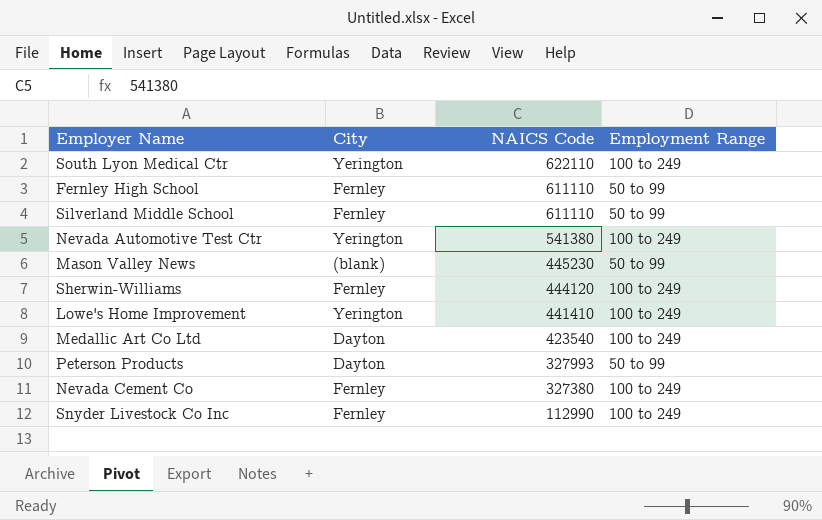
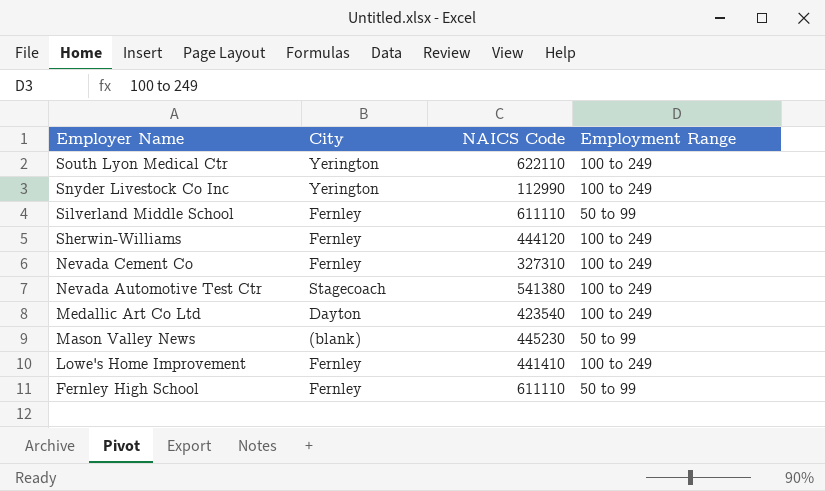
row order: NAICS Code descending -> Employer Name descending
row Peterson Products: Dayton | 327993 | 50 to 99 -> none
Snyder Livestock Co Inc | City: Fernley -> Yerington
Nevada Cement Co | NAICS Code: 327380 -> 327310
Nevada Automotive Test Ctr | City: Yerington -> Stagecoach
Lowe's Home Improvement | City: Yerington -> Fernley

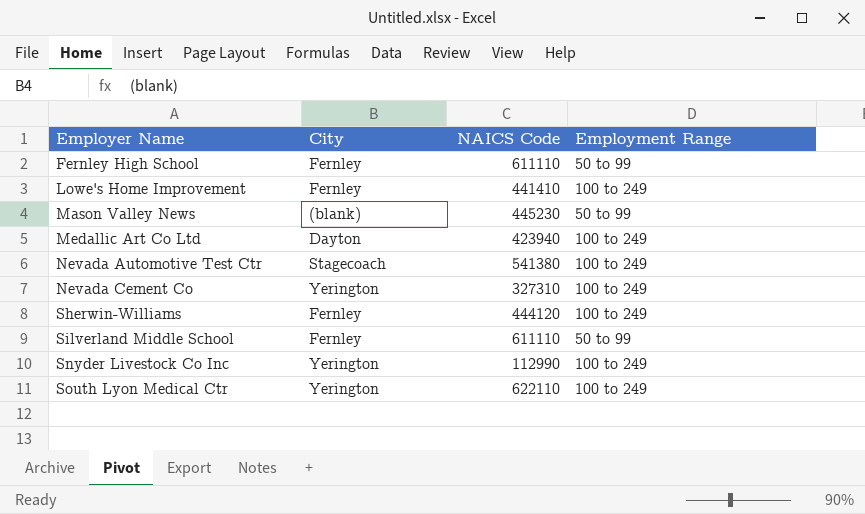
row order: Employer Name descending -> Employer Name ascending
Medallic Art Co Ltd | NAICS Code: 423540 -> 423940
Nevada Cement Co | City: Fernley -> Yerington

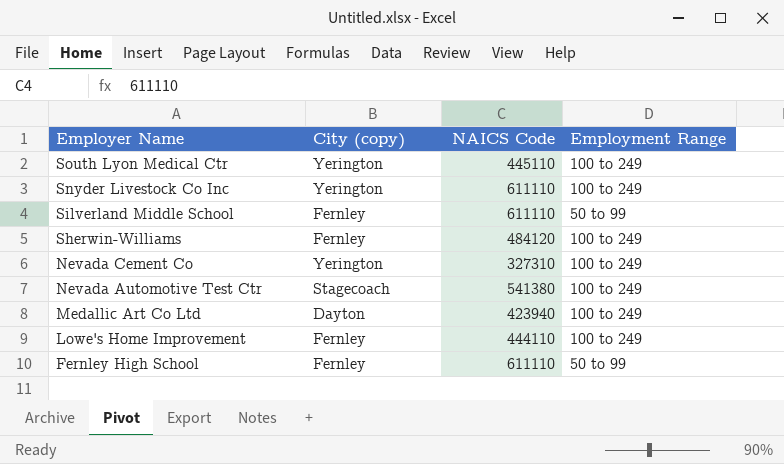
row order: Employer Name ascending -> Employer Name descending
column name: City -> City (copy)
row Mason Valley News: (blank) | 445230 | 50 to 99 -> none
South Lyon Medical Ctr | NAICS Code: 622110 -> 445110
Snyder Livestock Co Inc | NAICS Code: 112990 -> 611110
Sherwin-Williams | NAICS Code: 444120 -> 484120
Lowe's Home Improvement | NAICS Code: 441410 -> 444110

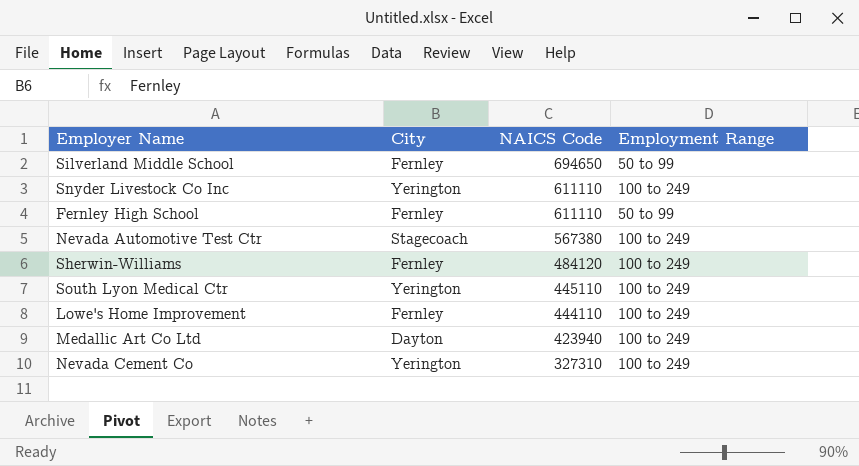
row order: Employer Name descending -> NAICS Code descending
column name: City (copy) -> City
Silverland Middle School | NAICS Code: 611110 -> 694650
Nevada Automotive Test Ctr | NAICS Code: 541380 -> 567380

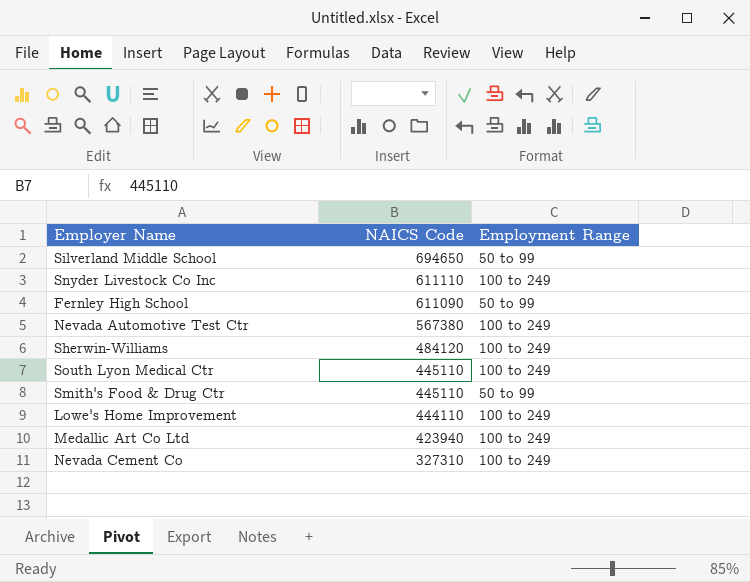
column City | position: 2 -> none
Fernley High School | NAICS Code: 611110 -> 611090
row Smith's Food & Drug Ctr: none -> 445110 | 50 to 99

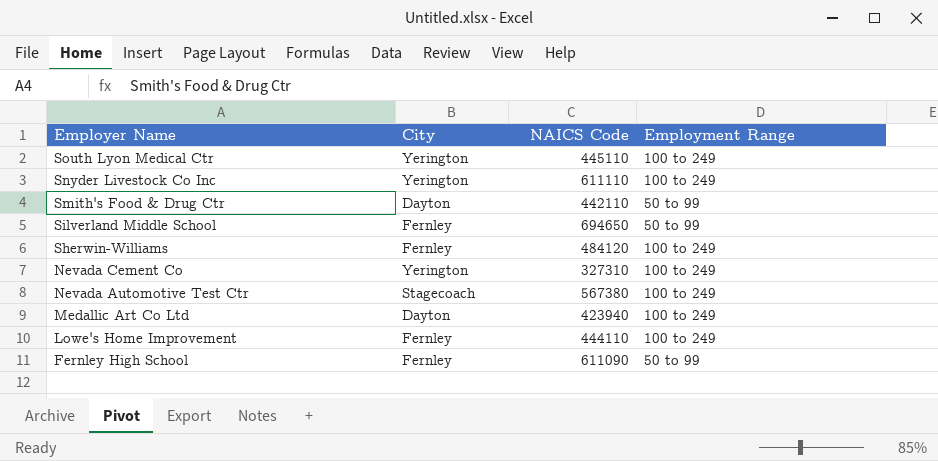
row order: NAICS Code descending -> Employer Name descending
column City | position: none -> 2
Smith's Food & Drug Ctr | NAICS Code: 445110 -> 442110

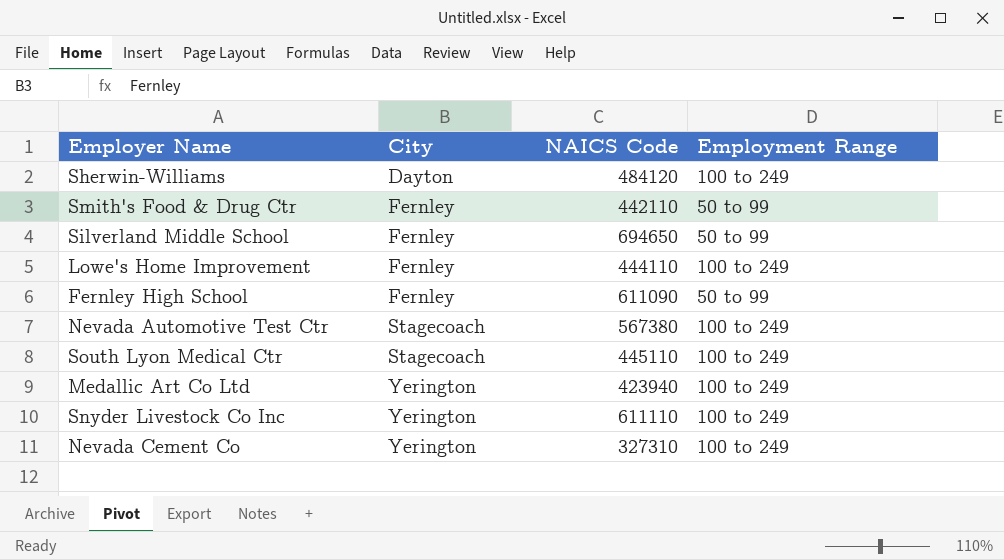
row order: Employer Name descending -> City ascending
Sherwin-Williams | City: Fernley -> Dayton
Smith's Food & Drug Ctr | City: Dayton -> Fernley
South Lyon Medical Ctr | City: Yerington -> Stagecoach
Medallic Art Co Ltd | City: Dayton -> Yerington

